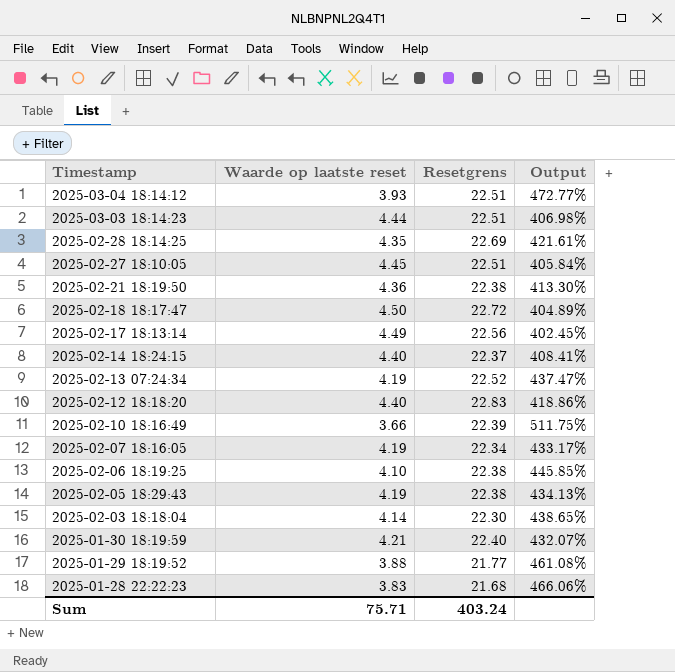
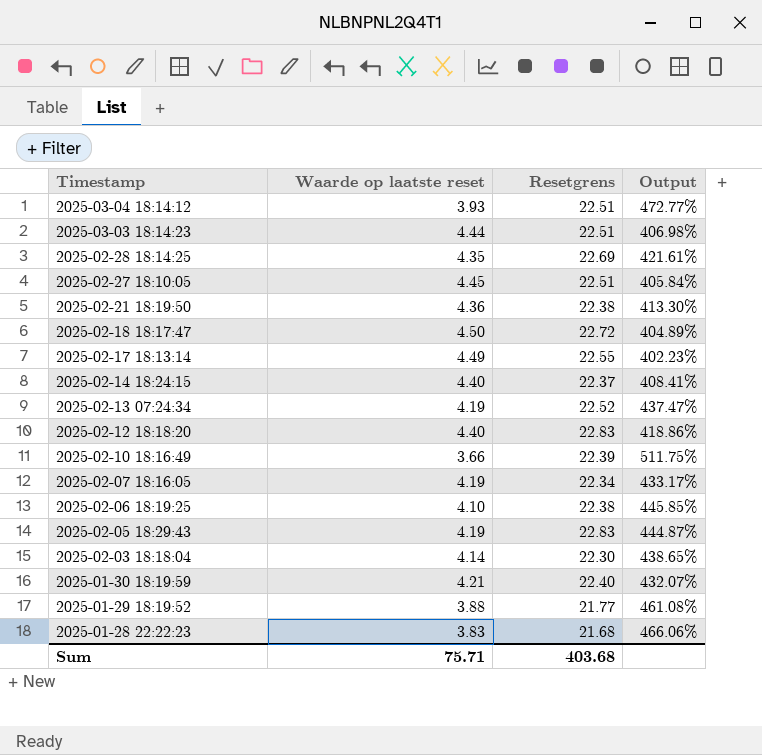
2025-02-17 18:13:14 | Resetgrens: 22.56 -> 22.55
2025-02-17 18:13:14 | Output: 402.45% -> 402.23%
2025-02-05 18:29:43 | Resetgrens: 22.38 -> 22.83
2025-02-05 18:29:43 | Output: 434.13% -> 444.87%
Sum | Resetgrens: 403.24 -> 403.68

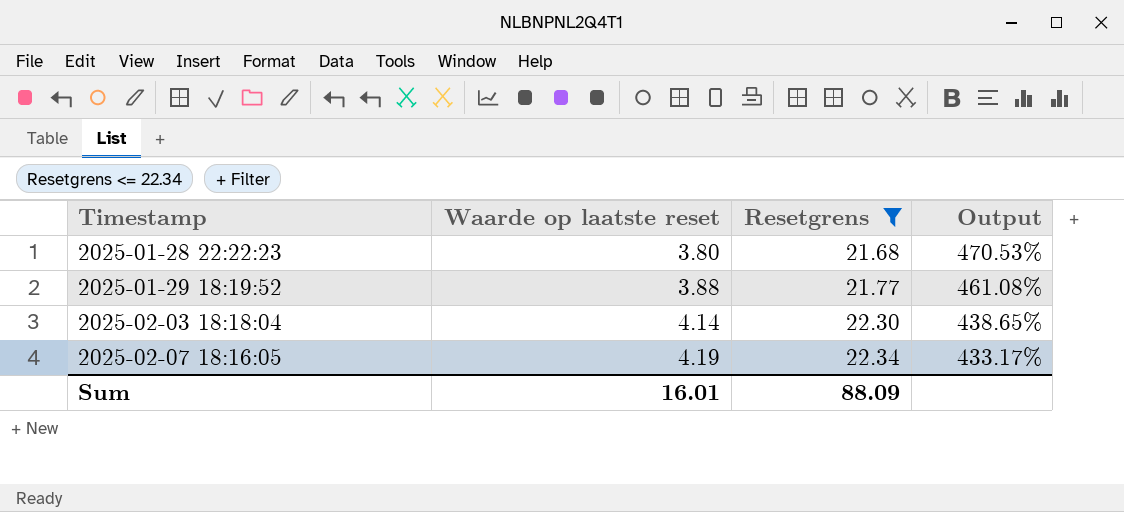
filter: none -> Resetgrens <= 22.34
row order: Timestamp descending -> Timestamp ascending
2025-01-28 22:22:23 | Waarde op laatste reset: 3.83 -> 3.80
2025-01-28 22:22:23 | Output: 466.06% -> 470.53%
Sum | Waarde op laatste reset: 75.71 -> 16.01
Sum | Resetgrens: 403.68 -> 88.09

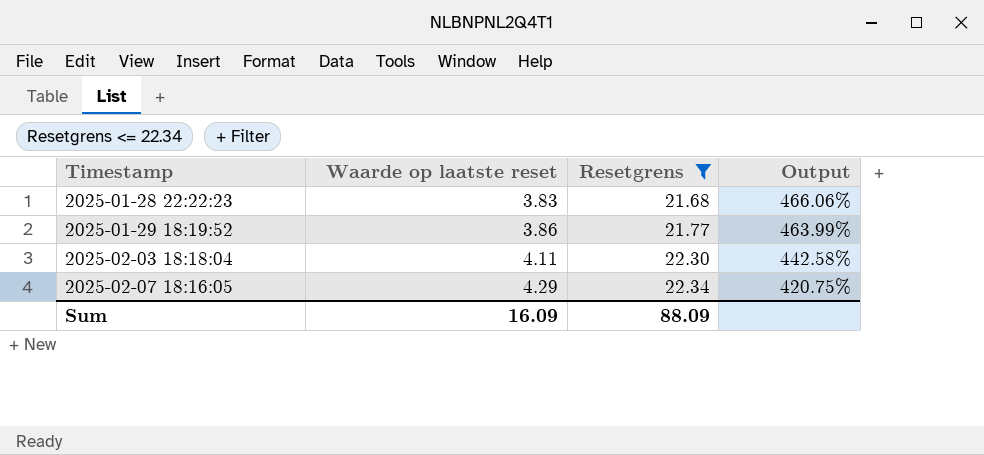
2025-01-28 22:22:23 | Waarde op laatste reset: 3.80 -> 3.83
2025-01-28 22:22:23 | Output: 470.53% -> 466.06%
2025-01-29 18:19:52 | Waarde op laatste reset: 3.88 -> 3.86
2025-01-29 18:19:52 | Output: 461.08% -> 463.99%
2025-02-03 18:18:04 | Waarde op laatste reset: 4.14 -> 4.11
2025-02-03 18:18:04 | Output: 438.65% -> 442.58%
2025-02-07 18:16:05 | Waarde op laatste reset: 4.19 -> 4.29
2025-02-07 18:16:05 | Output: 433.17% -> 420.75%
Sum | Waarde op laatste reset: 16.01 -> 16.09

